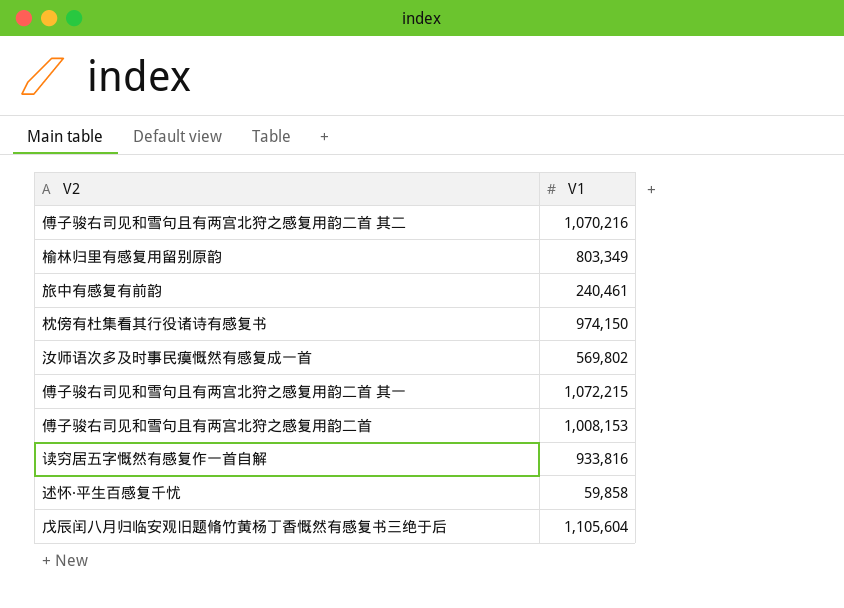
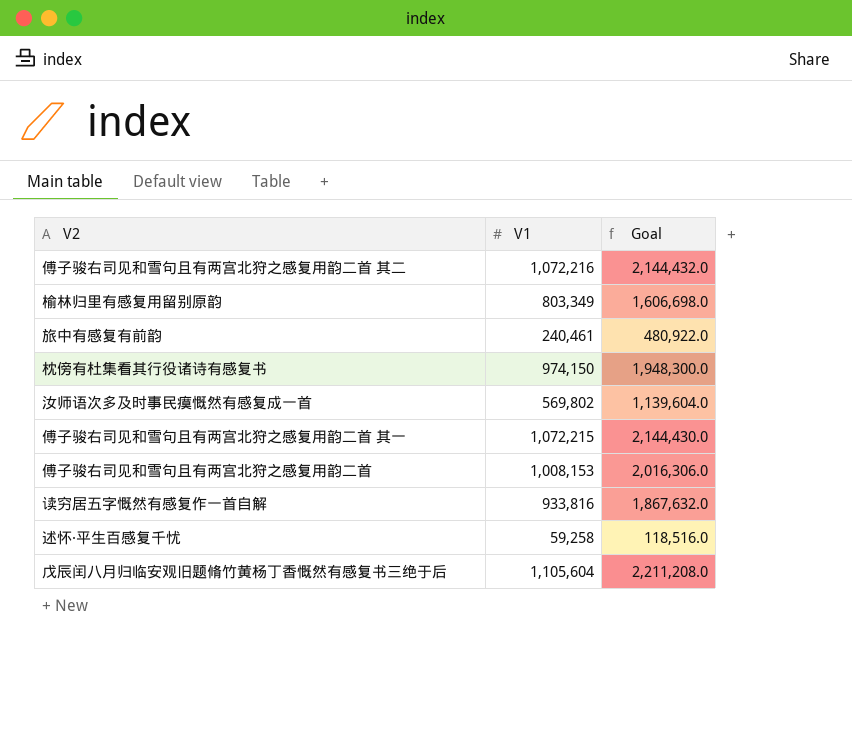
column Goal | formula: none -> [V1] * 2
傅子骏右司见和雪句且有两宫北狩之感复用韵二首 其二 | V1: 1,070,216 -> 1,072,216
述怀·平生百感复千忧 | V1: 59,858 -> 59,258

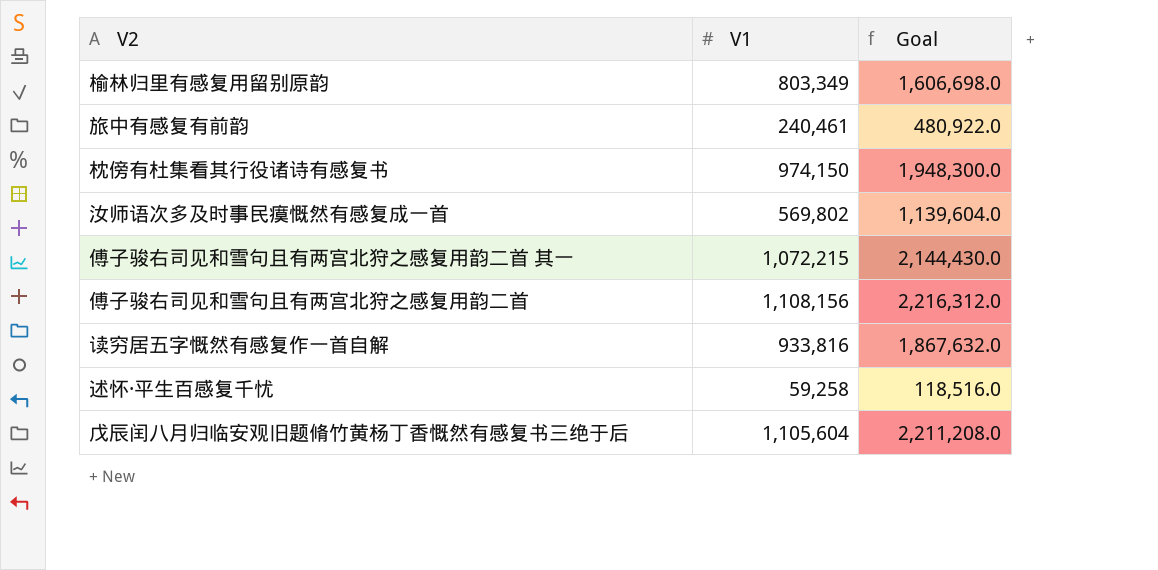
row 傅子骏右司见和雪句且有两宫北狩之感复用韵二首 其二: 1,072,216 | 2,144,432.0 -> none
傅子骏右司见和雪句且有两宫北狩之感复用韵二首 | V1: 1,008,153 -> 1,108,156
傅子骏右司见和雪句且有两宫北狩之感复用韵二首 | Goal: 2,016,306.0 -> 2,216,312.0

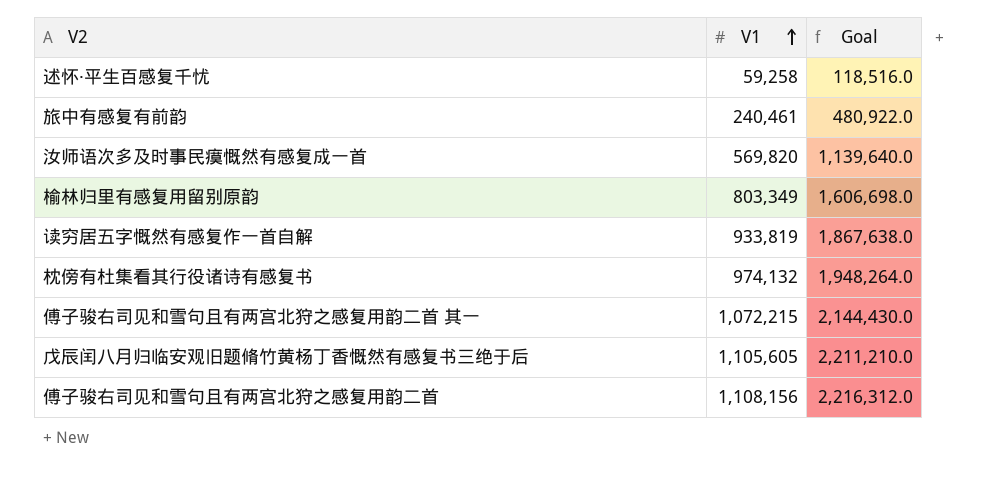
row order: none -> V1 ascending
汝师语次多及时事民瘼慨然有感复成一首 | V1: 569,802 -> 569,820
汝师语次多及时事民瘼慨然有感复成一首 | Goal: 1,139,604.0 -> 1,139,640.0
读穷居五字慨然有感复作一首自解 | V1: 933,816 -> 933,819
读穷居五字慨然有感复作一首自解 | Goal: 1,867,632.0 -> 1,867,638.0
枕傍有杜集看其行役诸诗有感复书 | V1: 974,150 -> 974,132
枕傍有杜集看其行役诸诗有感复书 | Goal: 1,948,300.0 -> 1,948,264.0
戊辰闰八月归临安观旧题脩竹黄杨丁香慨然有感复书三绝于后 | V1: 1,105,604 -> 1,105,605
戊辰闰八月归临安观旧题脩竹黄杨丁香慨然有感复书三绝于后 | Goal: 2,211,208.0 -> 2,211,210.0

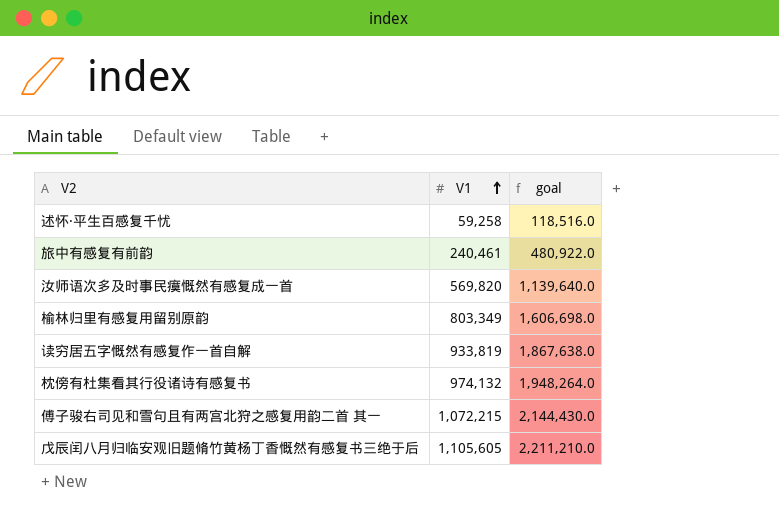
column name: Goal -> goal
row 傅子骏右司见和雪句且有两宫北狩之感复用韵二首: 1,108,156 | 2,216,312.0 -> none

